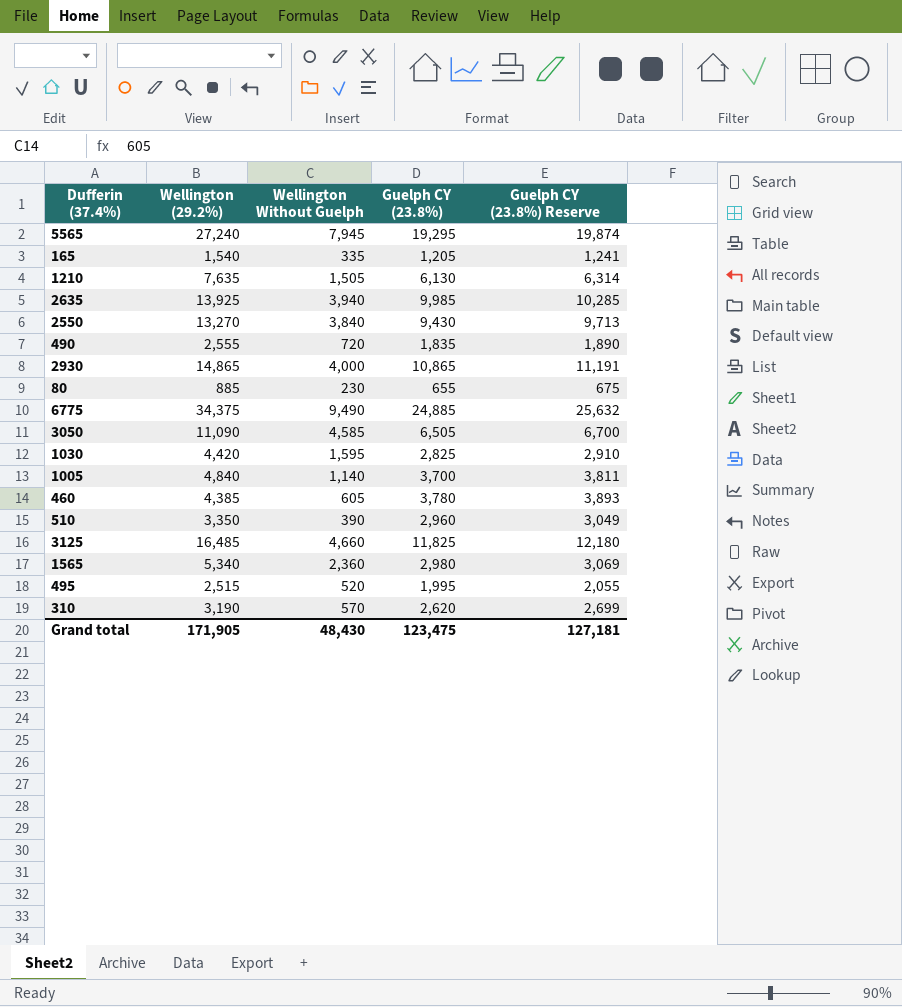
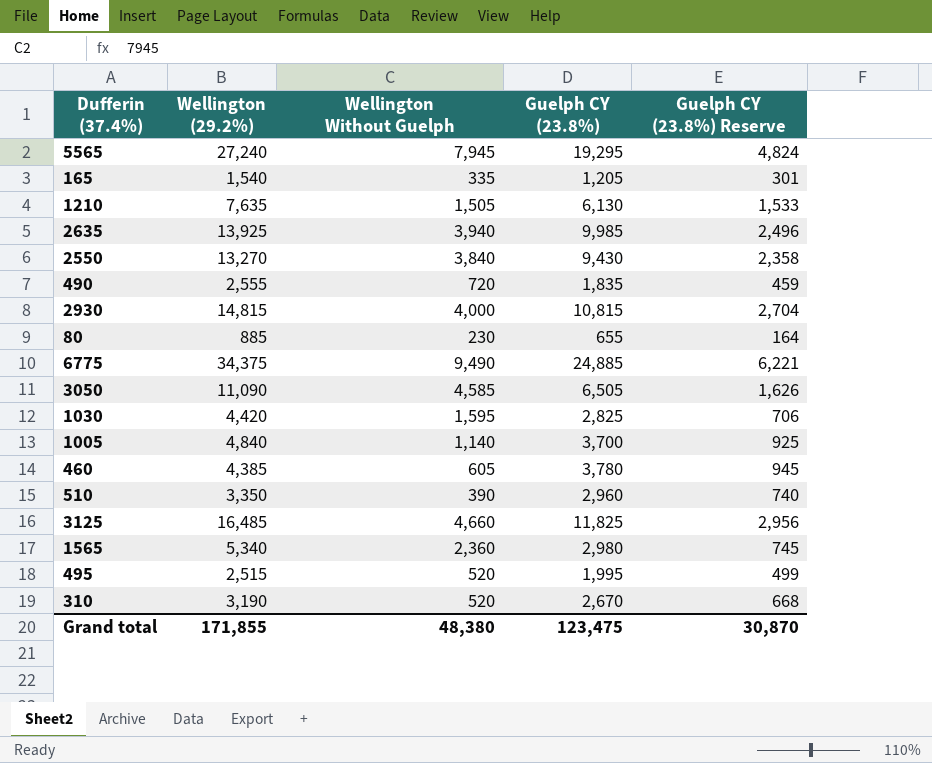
column Guelph CY (23.8%) Reserve | formula: [Guelph CY (23.8%)] * 1.03 -> [Guelph CY (23.8%)] * 0.25
2930 | Wellington (29.2%): 14,865 -> 14,815
2930 | Guelph CY (23.8%): 10,865 -> 10,815
310 | Wellington Without Guelph: 570 -> 520
310 | Guelph CY (23.8%): 2,620 -> 2,670
Grand total | Wellington (29.2%): 171,905 -> 171,855
Grand total | Wellington Without Guelph: 48,430 -> 48,380
Grand total | Guelph CY (23.8%) Reserve: 127,181 -> 30,870

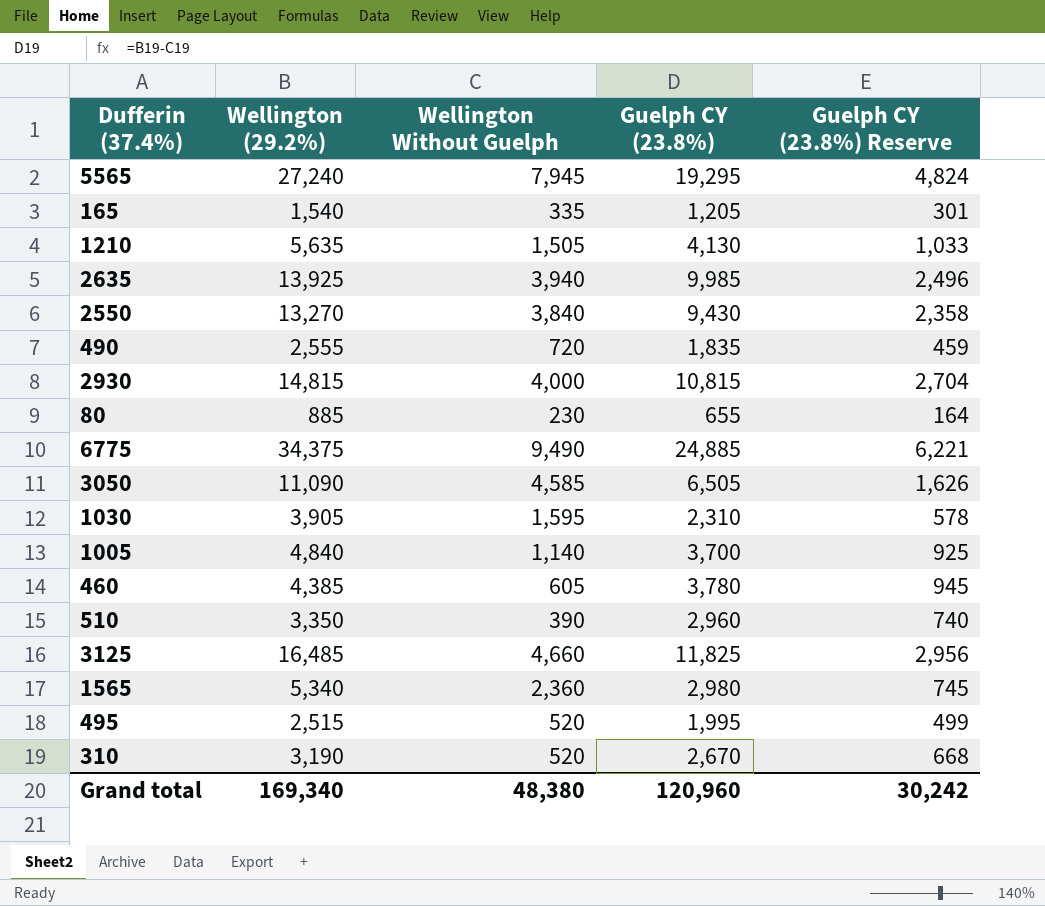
1210 | Wellington (29.2%): 7,635 -> 5,635
1210 | Guelph CY (23.8%): 6,130 -> 4,130
1210 | Guelph CY (23.8%) Reserve: 1,533 -> 1,033
1030 | Wellington (29.2%): 4,420 -> 3,905
1030 | Guelph CY (23.8%): 2,825 -> 2,310
1030 | Guelph CY (23.8%) Reserve: 706 -> 578
Grand total | Wellington (29.2%): 171,855 -> 169,340
Grand total | Guelph CY (23.8%): 123,475 -> 120,960
Grand total | Guelph CY (23.8%) Reserve: 30,870 -> 30,242

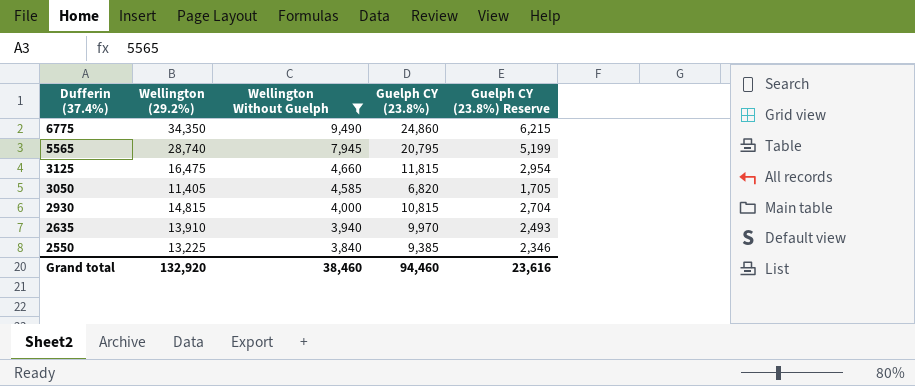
filter: none -> Wellington Without Guelph >= 3,840
row order: none -> Dufferin (37.4%) descending
6775 | Wellington (29.2%): 34,375 -> 34,350
6775 | Guelph CY (23.8%): 24,885 -> 24,860
6775 | Guelph CY (23.8%) Reserve: 6,221 -> 6,215
5565 | Wellington (29.2%): 27,240 -> 28,740
5565 | Guelph CY (23.8%): 19,295 -> 20,795
5565 | Guelph CY (23.8%) Reserve: 4,824 -> 5,199
3125 | Wellington (29.2%): 16,485 -> 16,475
3125 | Guelph CY (23.8%): 11,825 -> 11,815
3125 | Guelph CY (23.8%) Reserve: 2,956 -> 2,954
3050 | Wellington (29.2%): 11,090 -> 11,405
3050 | Guelph CY (23.8%): 6,505 -> 6,820
3050 | Guelph CY (23.8%) Reserve: 1,626 -> 1,705
2635 | Wellington (29.2%): 13,925 -> 13,910
2635 | Guelph CY (23.8%): 9,985 -> 9,970
2635 | Guelph CY (23.8%) Reserve: 2,496 -> 2,493
2550 | Wellington (29.2%): 13,270 -> 13,225
2550 | Guelph CY (23.8%): 9,430 -> 9,385
2550 | Guelph CY (23.8%) Reserve: 2,358 -> 2,346
Grand total | Wellington (29.2%): 169,340 -> 132,920
Grand total | Wellington Without Guelph: 48,380 -> 38,460
Grand total | Guelph CY (23.8%): 120,960 -> 94,460
Grand total | Guelph CY (23.8%) Reserve: 30,242 -> 23,616

